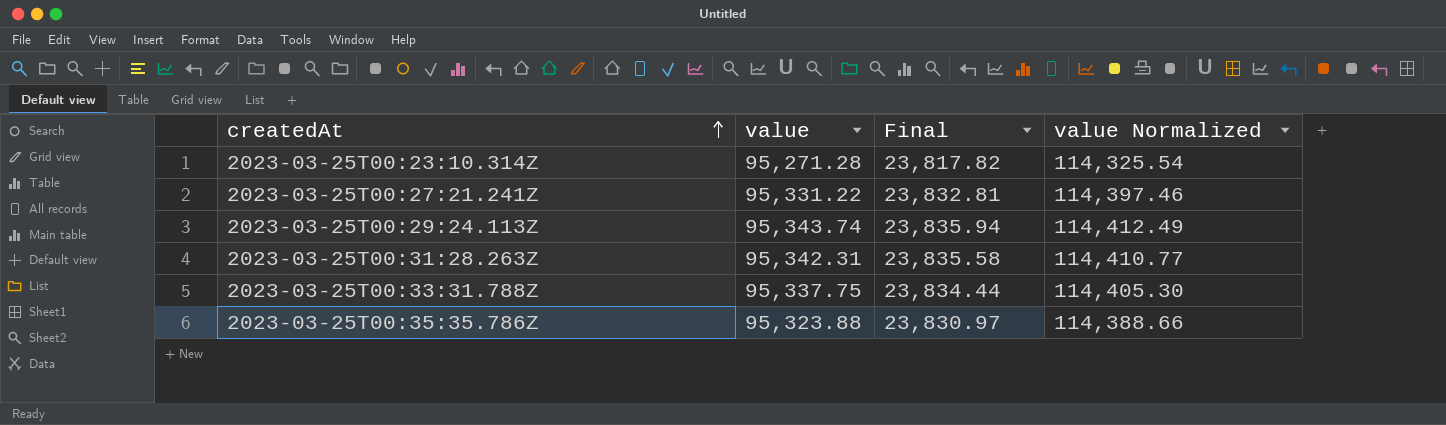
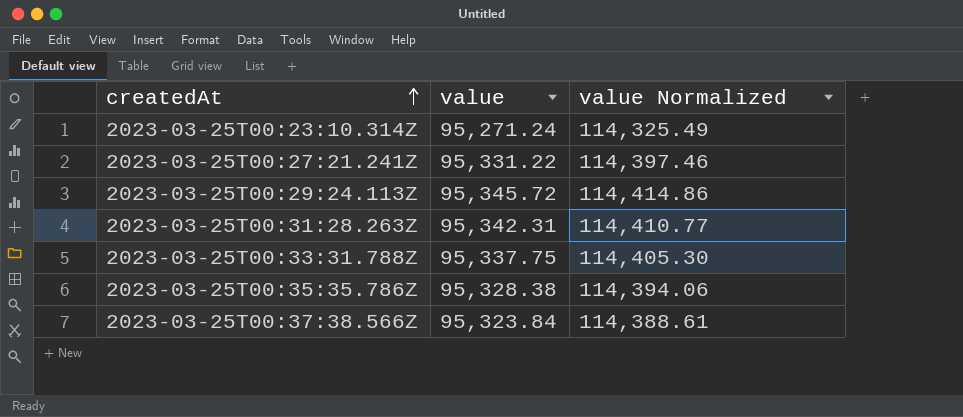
column Final | formula: [value] * 0.25 -> none
2023-03-25T00:23:10.314Z | value: 95,271.28 -> 95,271.24
2023-03-25T00:23:10.314Z | value Normalized: 114,325.54 -> 114,325.49
2023-03-25T00:29:24.113Z | value: 95,343.74 -> 95,345.72
2023-03-25T00:29:24.113Z | value Normalized: 114,412.49 -> 114,414.86
2023-03-25T00:35:35.786Z | value: 95,323.88 -> 95,328.38
2023-03-25T00:35:35.786Z | value Normalized: 114,388.66 -> 114,394.06
row 2023-03-25T00:37:38.566Z: none -> 95,323.84 | 114,388.61

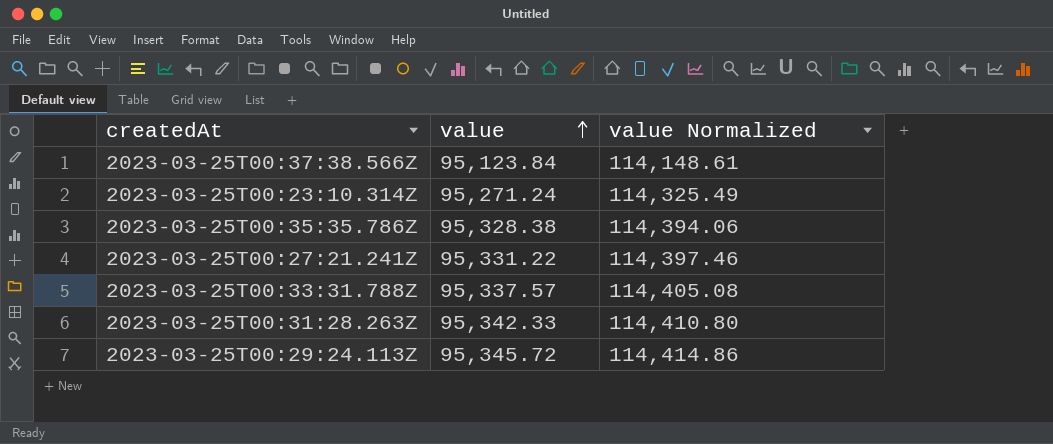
row order: createdAt ascending -> value ascending
2023-03-25T00:37:38.566Z | value: 95,323.84 -> 95,123.84
2023-03-25T00:37:38.566Z | value Normalized: 114,388.61 -> 114,148.61
2023-03-25T00:33:31.788Z | value: 95,337.75 -> 95,337.57
2023-03-25T00:33:31.788Z | value Normalized: 114,405.30 -> 114,405.08
2023-03-25T00:31:28.263Z | value: 95,342.31 -> 95,342.33
2023-03-25T00:31:28.263Z | value Normalized: 114,410.77 -> 114,410.80

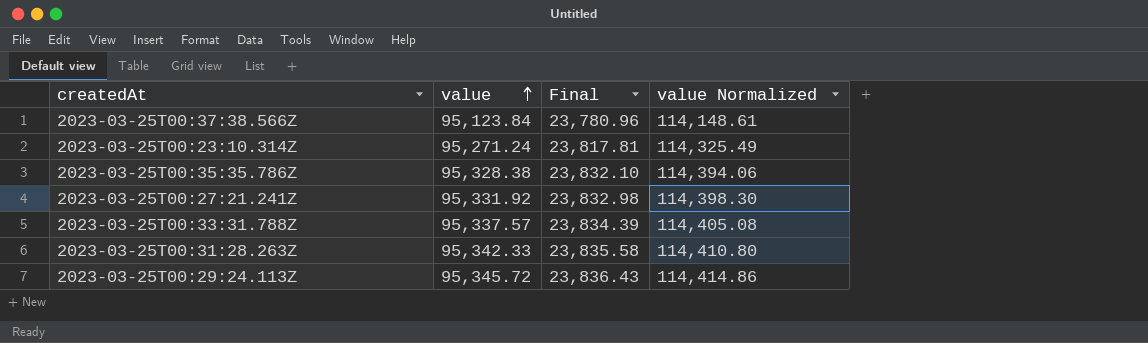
column Final | formula: none -> [value] * 0.25
2023-03-25T00:27:21.241Z | value: 95,331.22 -> 95,331.92
2023-03-25T00:27:21.241Z | value Normalized: 114,397.46 -> 114,398.30

